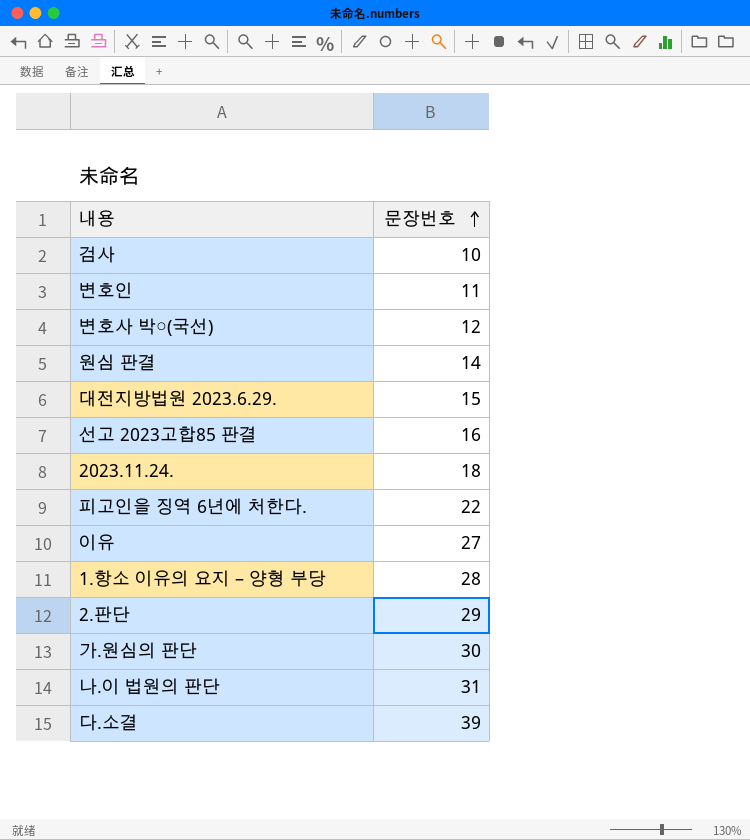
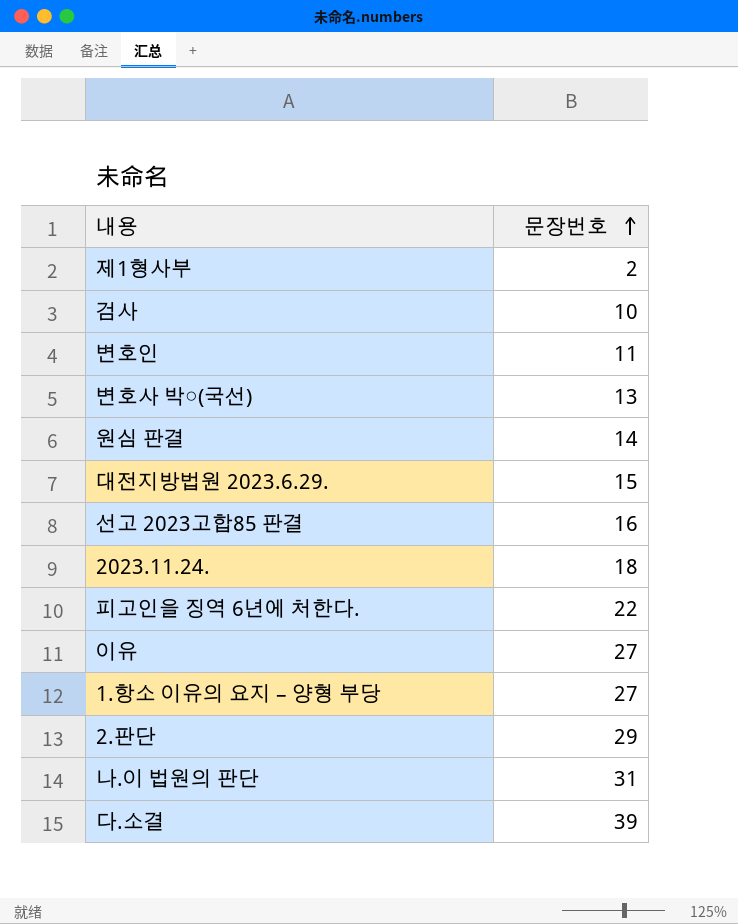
row 가.원심의 판단: 30 -> none
row 제1형사부: none -> 2
변호사 박○(국선) | 문장번호: 12 -> 13
1.항소 이유의 요지 – 양형 부당 | 문장번호: 28 -> 27

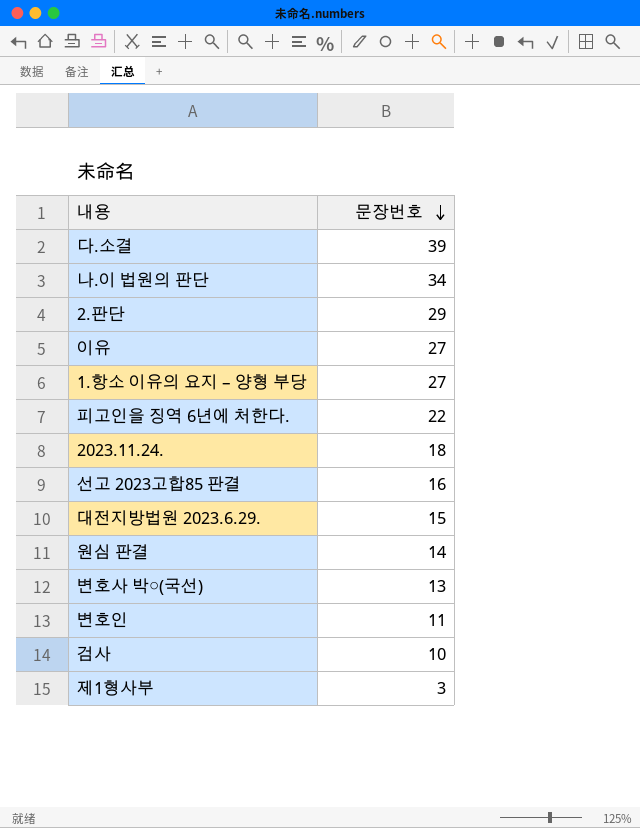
row order: 문장번호 ascending -> 문장번호 descending
나.이 법원의 판단 | 문장번호: 31 -> 34
제1형사부 | 문장번호: 2 -> 3

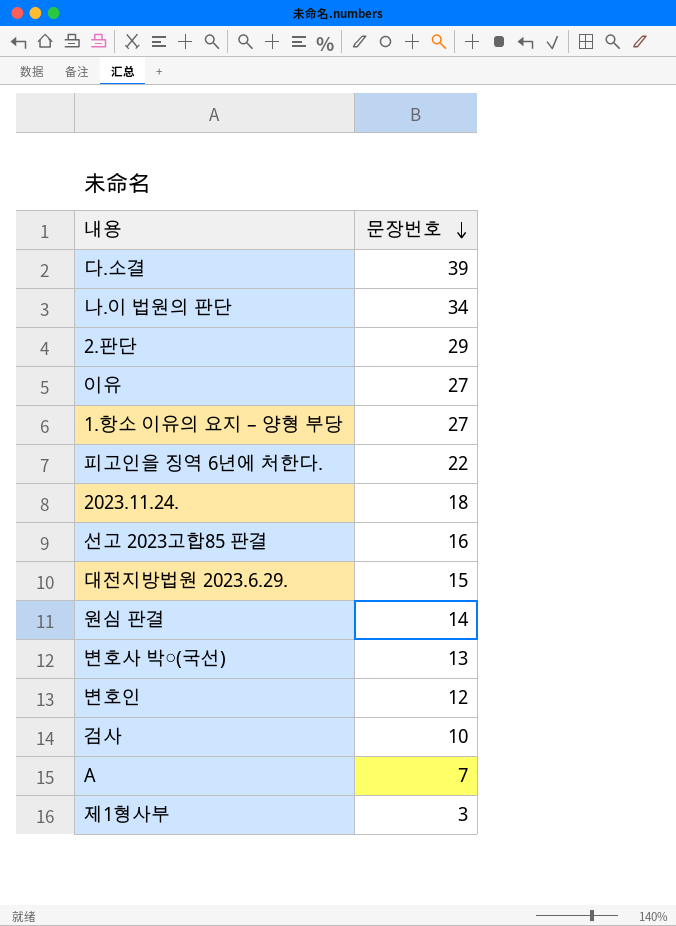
변호인 | 문장번호: 11 -> 12
row A: none -> 7

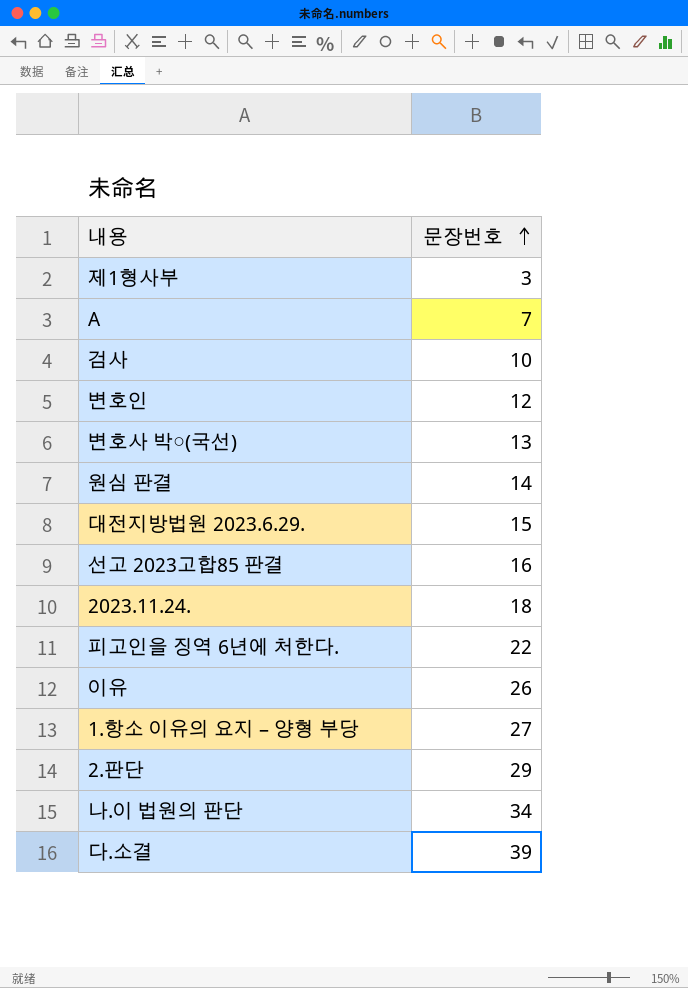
row order: 문장번호 descending -> 문장번호 ascending
이유 | 문장번호: 27 -> 26

